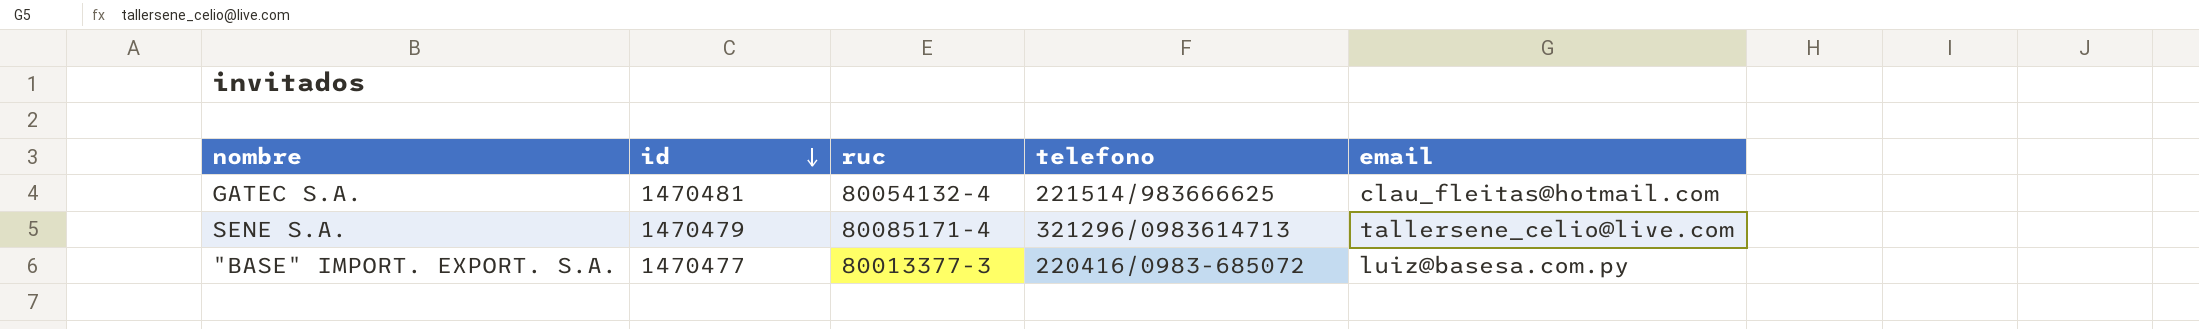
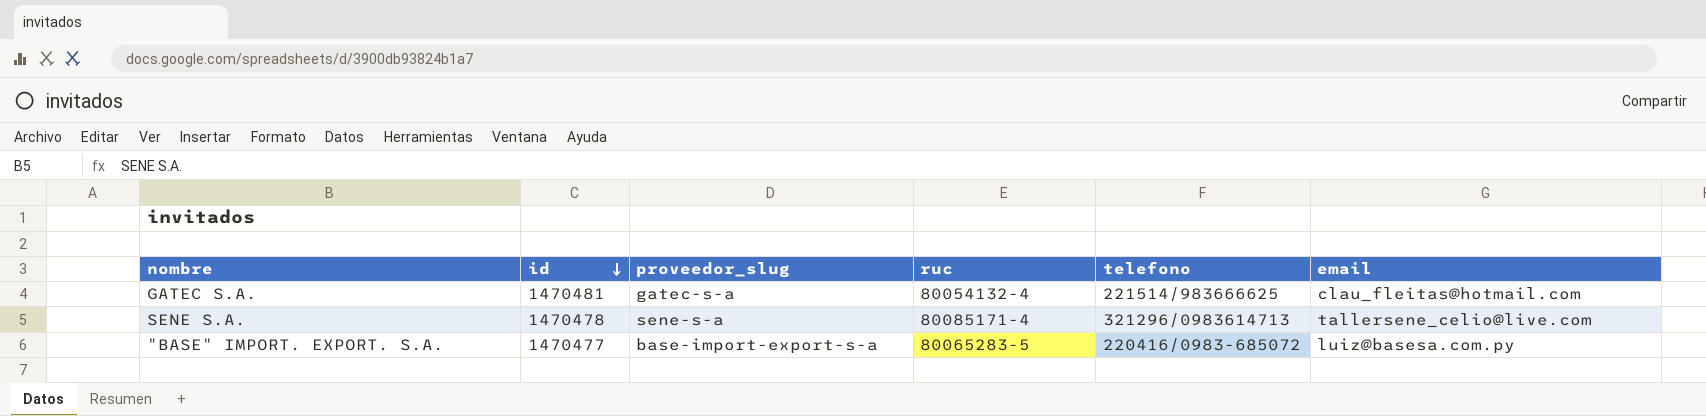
column proveedor_slug | position: none -> 3
SENE S.A. | id: 1470479 -> 1470478
"BASE" IMPORT. EXPORT. S.A. | ruc: 80013377-3 -> 80065283-5

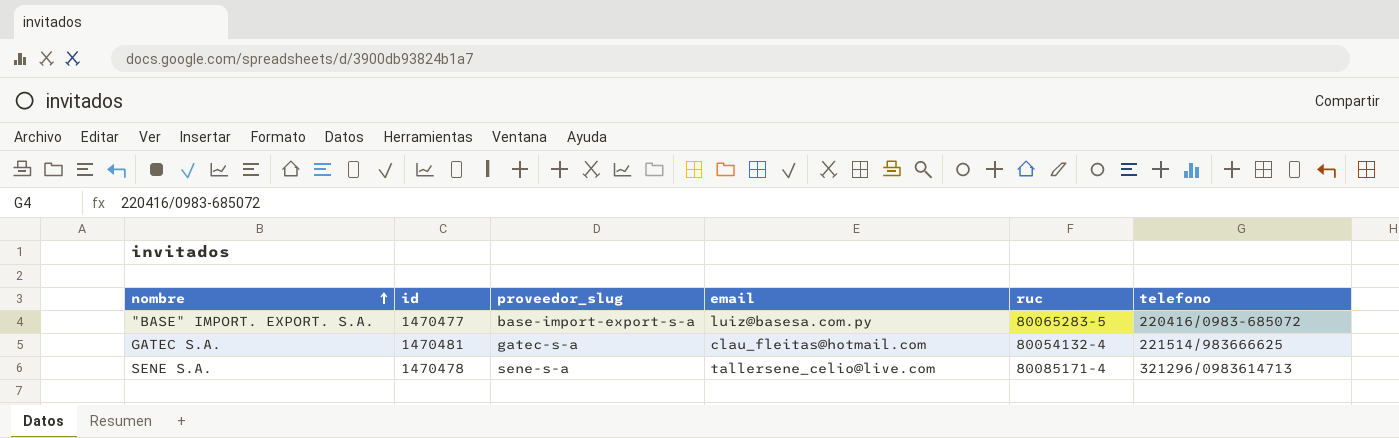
row order: id descending -> nombre ascending
column email | position: 6 -> 4

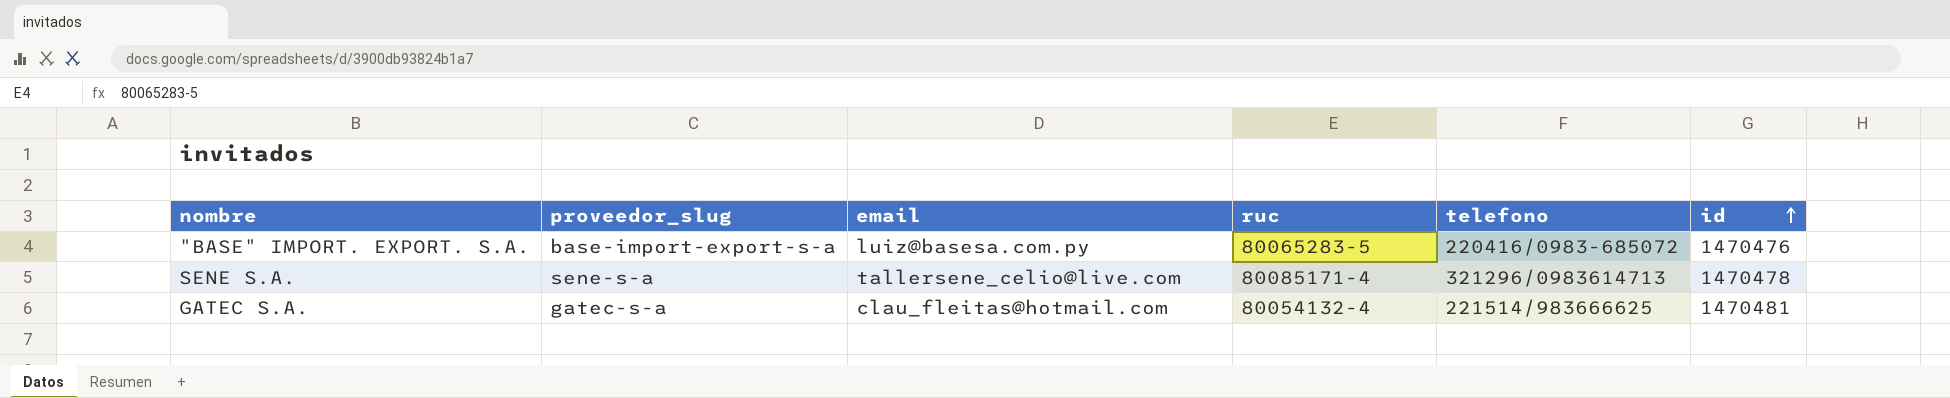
row order: nombre ascending -> id ascending
column id | position: 2 -> 6
"BASE" IMPORT. EXPORT. S.A. | id: 1470477 -> 1470476

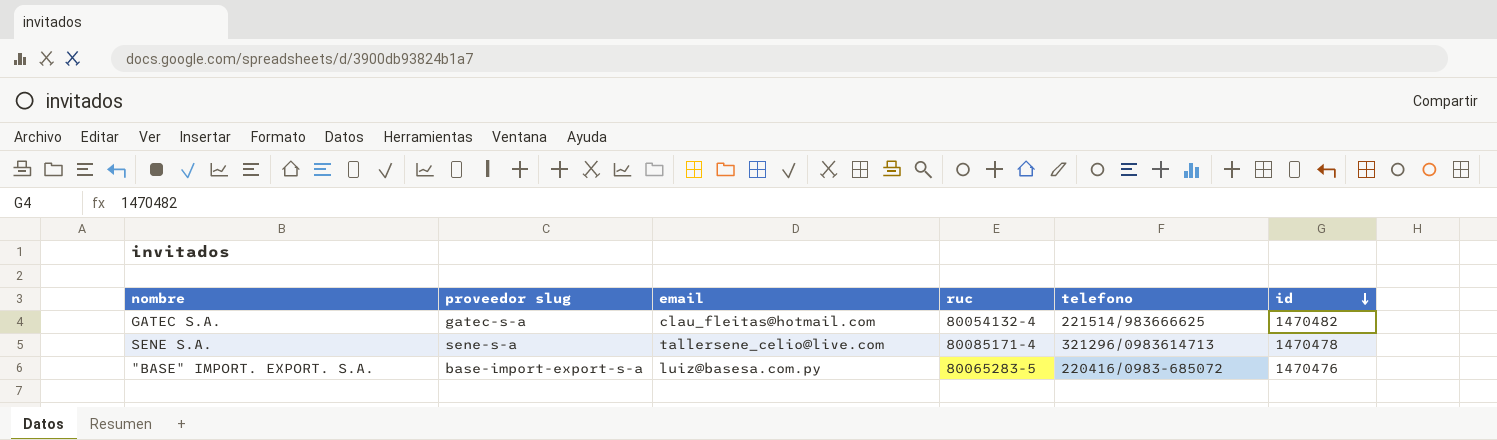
row order: id ascending -> id descending
column name: proveedor_slug -> proveedor slug
GATEC S.A. | id: 1470481 -> 1470482

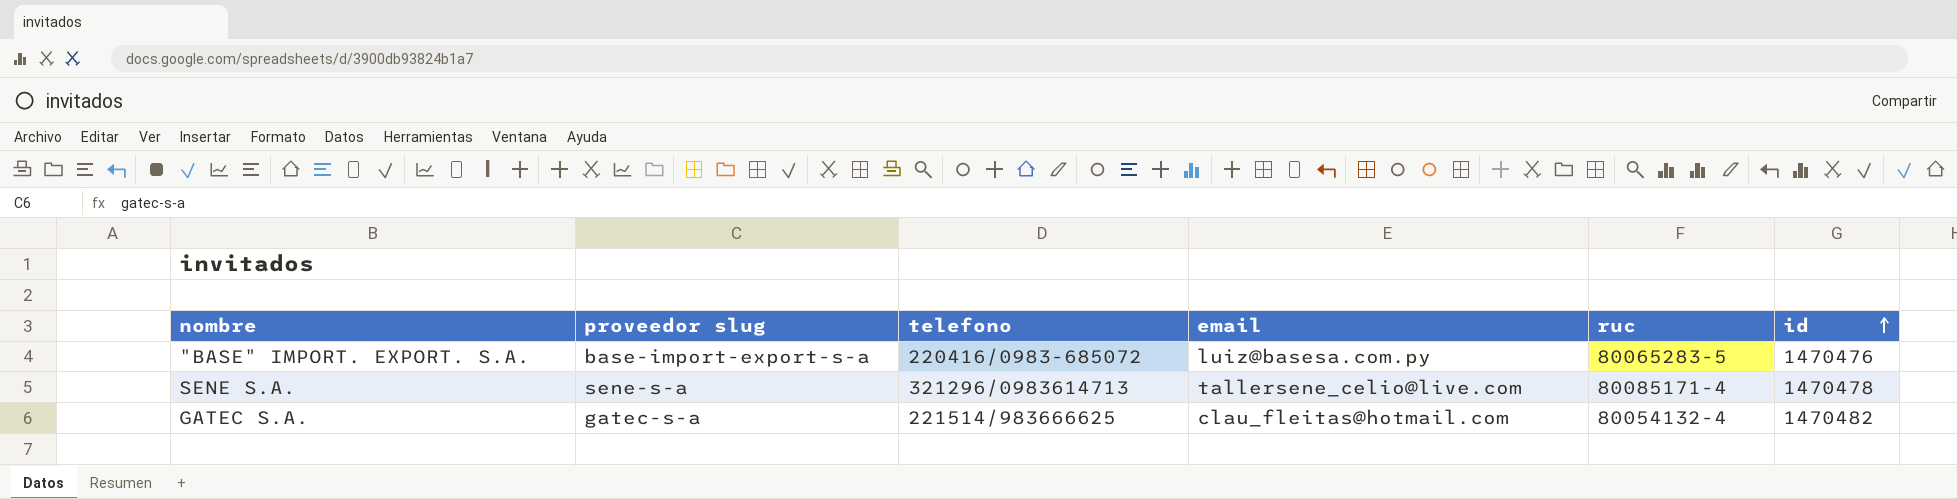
row order: id descending -> id ascending
column telefono | position: 5 -> 3

